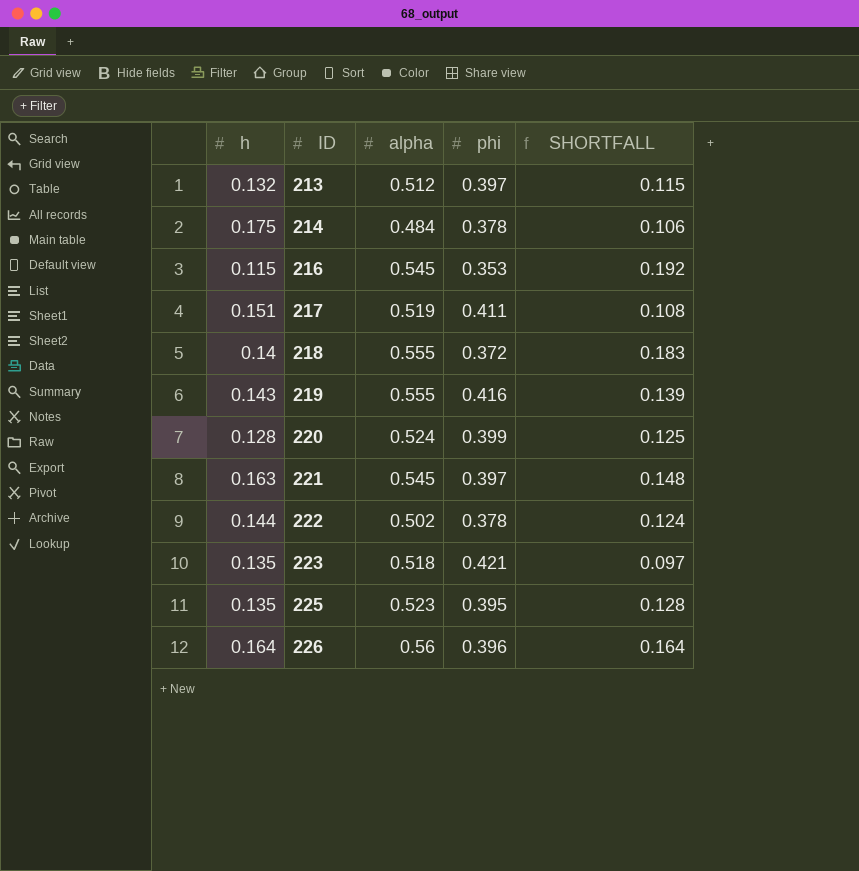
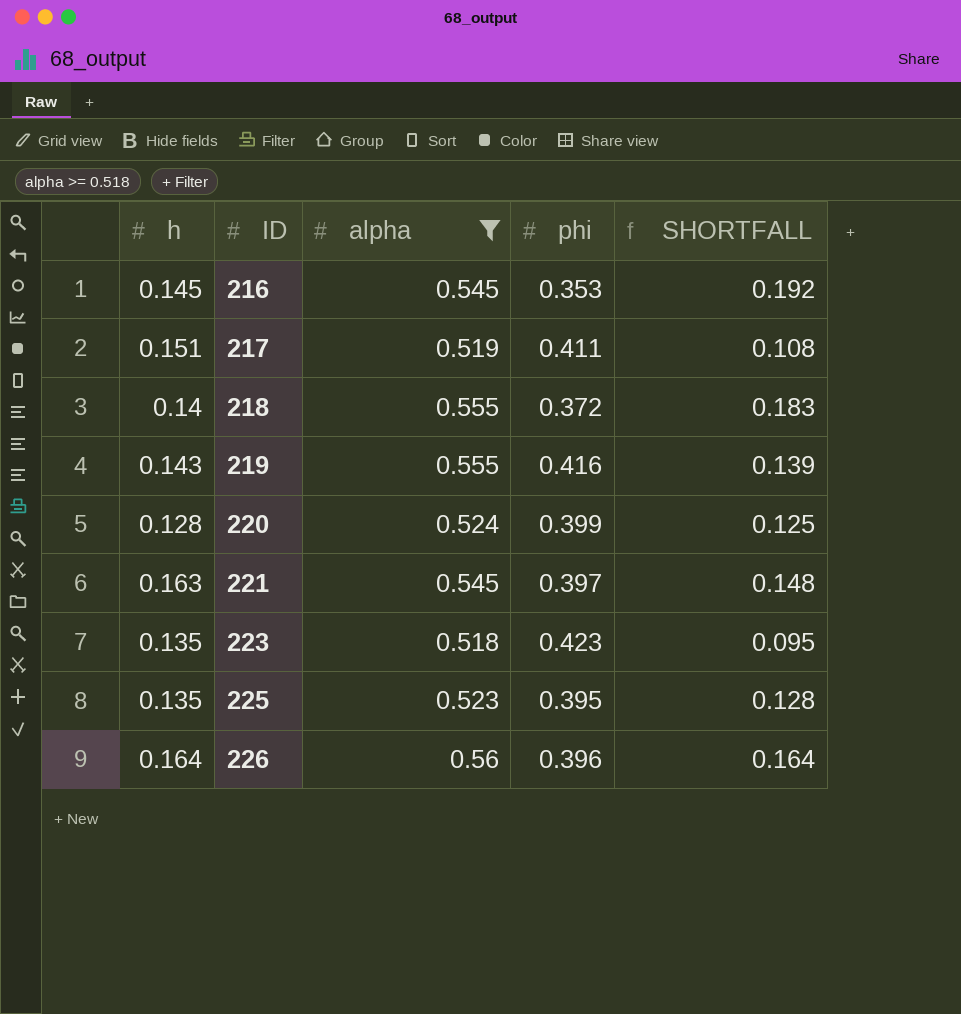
filter: none -> alpha >= 0.518
216 | h: 0.115 -> 0.145
223 | phi: 0.421 -> 0.423
223 | SHORTFALL: 0.097 -> 0.095

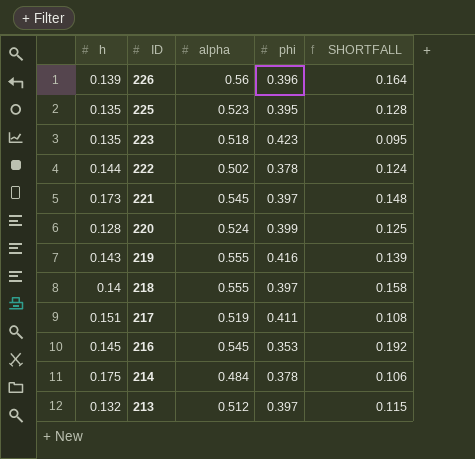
filter: alpha >= 0.518 -> none
row order: ID ascending -> ID descending
226 | h: 0.164 -> 0.139
221 | h: 0.163 -> 0.173
218 | phi: 0.372 -> 0.397
218 | SHORTFALL: 0.183 -> 0.158

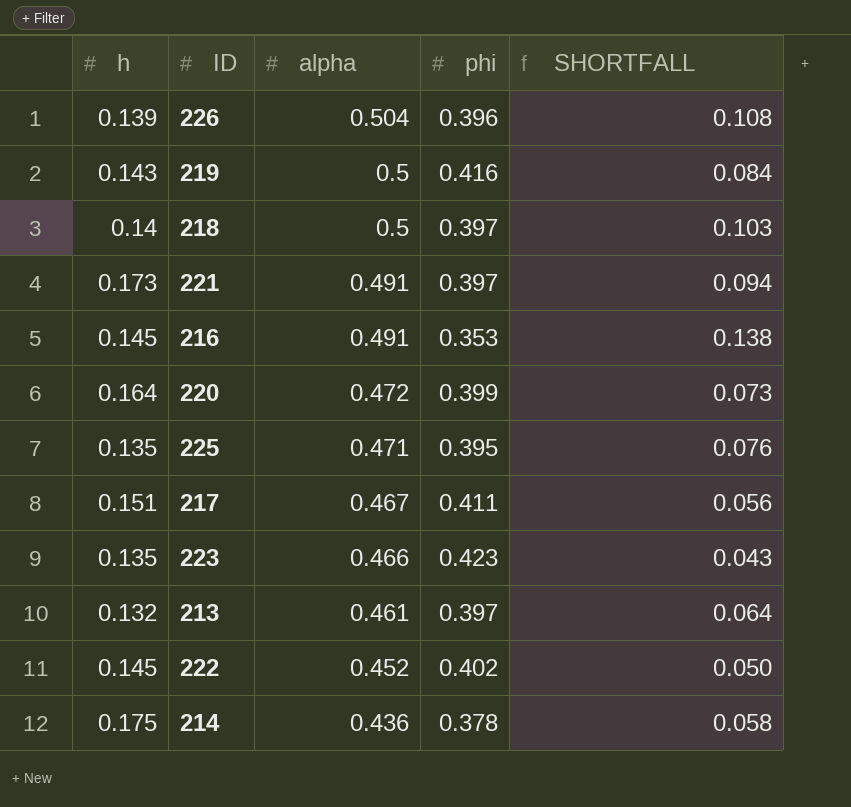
row order: ID descending -> alpha descending
226 | alpha: 0.56 -> 0.504
226 | SHORTFALL: 0.164 -> 0.108
219 | alpha: 0.555 -> 0.5
219 | SHORTFALL: 0.139 -> 0.084
218 | alpha: 0.555 -> 0.5
218 | SHORTFALL: 0.158 -> 0.103
221 | alpha: 0.545 -> 0.491
221 | SHORTFALL: 0.148 -> 0.094
216 | alpha: 0.545 -> 0.491
216 | SHORTFALL: 0.192 -> 0.138
220 | h: 0.128 -> 0.164
220 | alpha: 0.524 -> 0.472
220 | SHORTFALL: 0.125 -> 0.073
225 | alpha: 0.523 -> 0.471
225 | SHORTFALL: 0.128 -> 0.076
217 | alpha: 0.519 -> 0.467
217 | SHORTFALL: 0.108 -> 0.056
223 | alpha: 0.518 -> 0.466
223 | SHORTFALL: 0.095 -> 0.043
213 | alpha: 0.512 -> 0.461
213 | SHORTFALL: 0.115 -> 0.064
222 | h: 0.144 -> 0.145
222 | alpha: 0.502 -> 0.452
222 | phi: 0.378 -> 0.402
222 | SHORTFALL: 0.124 -> 0.050
214 | alpha: 0.484 -> 0.436
214 | SHORTFALL: 0.106 -> 0.058

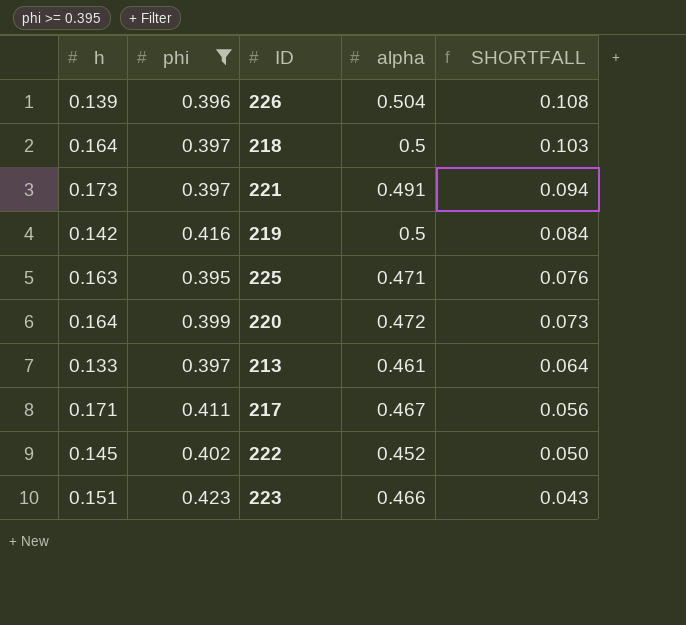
filter: none -> phi >= 0.395
row order: alpha descending -> SHORTFALL descending
column phi | position: 4 -> 2
218 | h: 0.14 -> 0.164
219 | h: 0.143 -> 0.142
225 | h: 0.135 -> 0.163
213 | h: 0.132 -> 0.133
217 | h: 0.151 -> 0.171
223 | h: 0.135 -> 0.151

